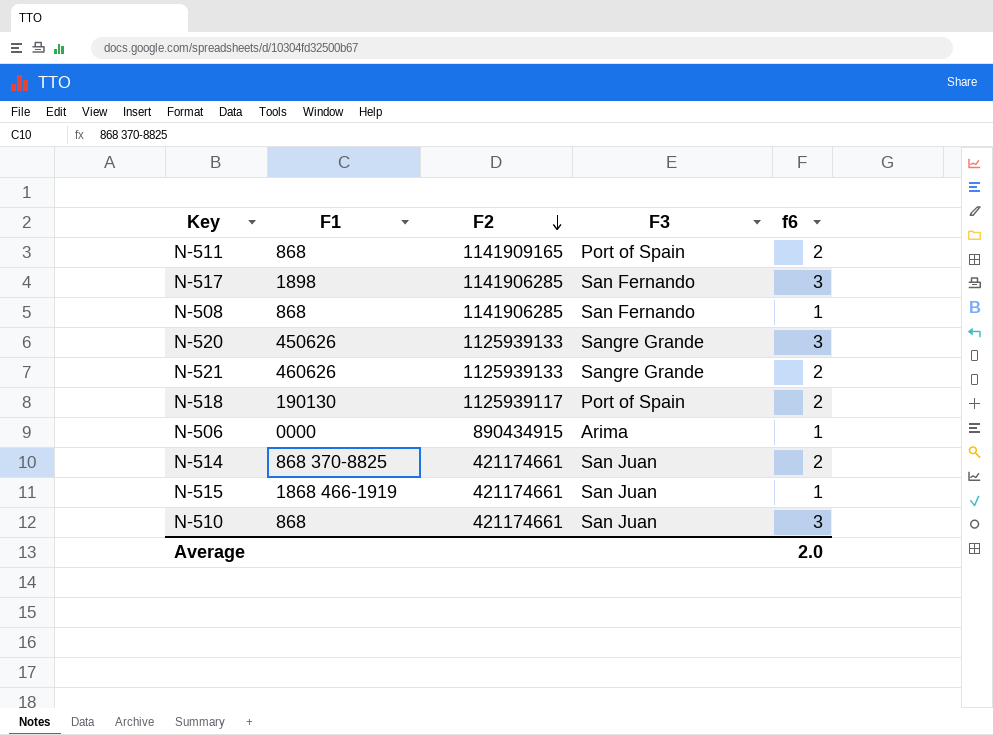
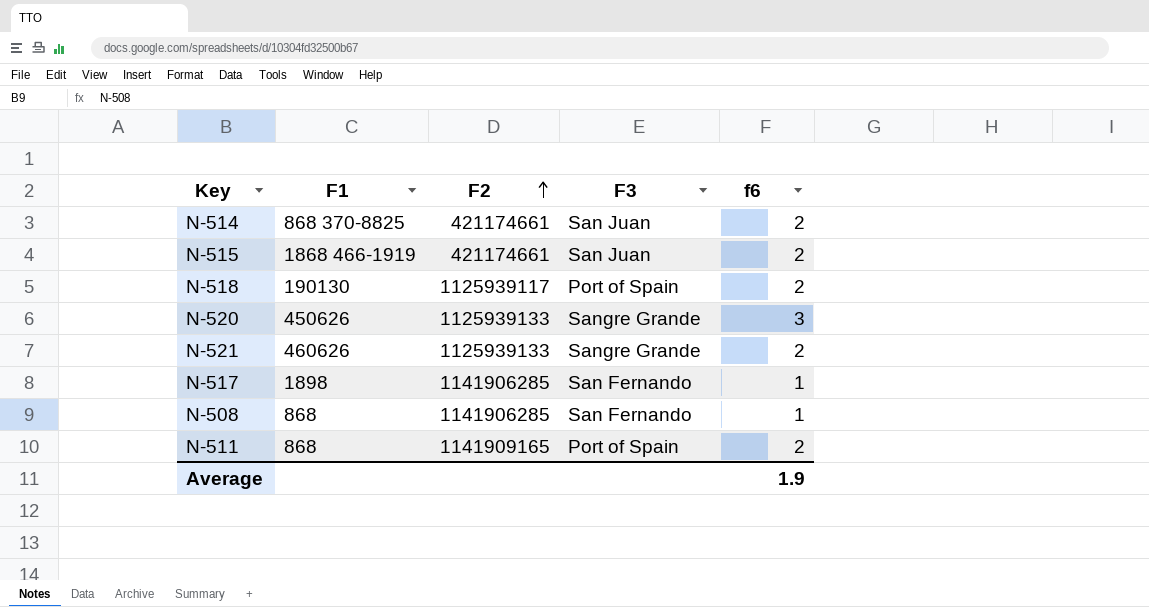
row order: F2 descending -> F2 ascending
row N-506: 0000 | 890434915 | Arima | 1 -> none
row N-510: 868 | 421174661 | San Juan | 3 -> none
N-515 | f6: 1 -> 2
N-517 | f6: 3 -> 1
Average | f6: 2.0 -> 1.9

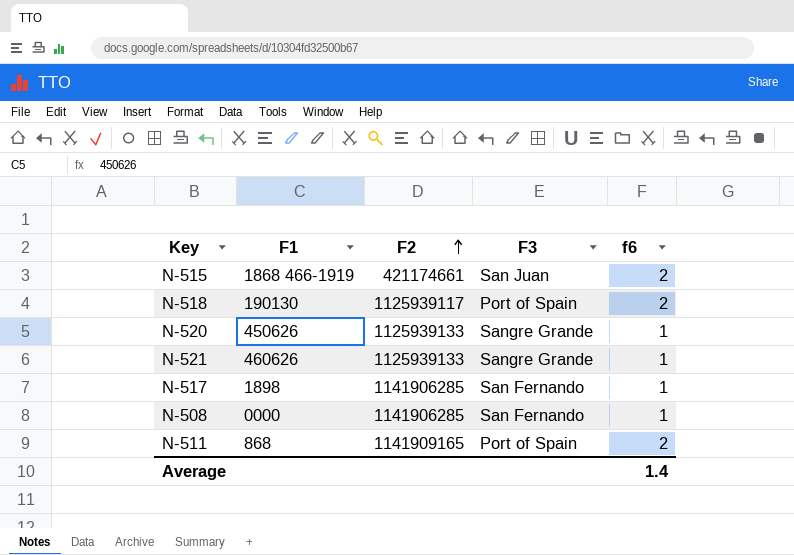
row N-514: 868 370-8825 | 421174661 | San Juan | 2 -> none
N-520 | f6: 3 -> 1
N-521 | f6: 2 -> 1
N-508 | F1: 868 -> 0000
Average | f6: 1.9 -> 1.4

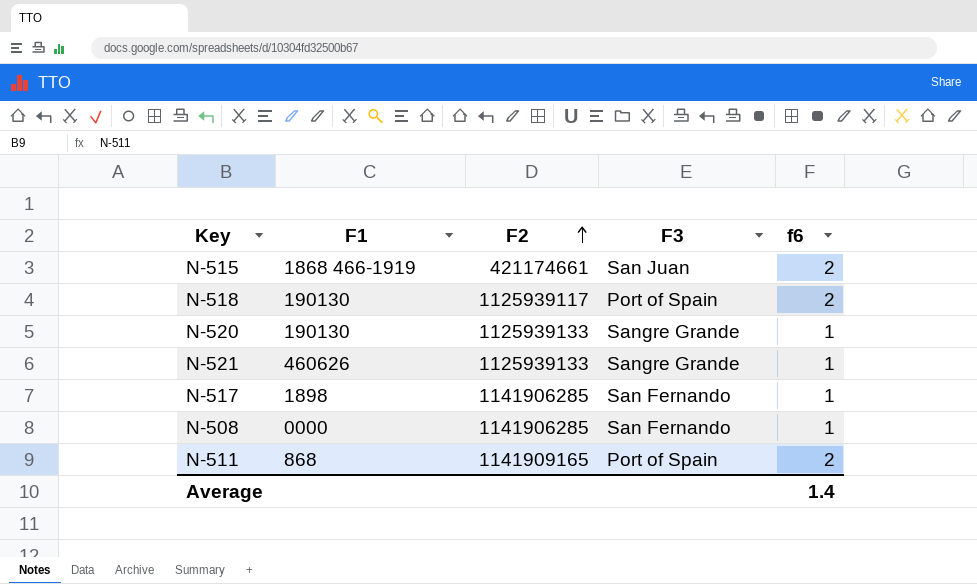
N-520 | F1: 450626 -> 190130

